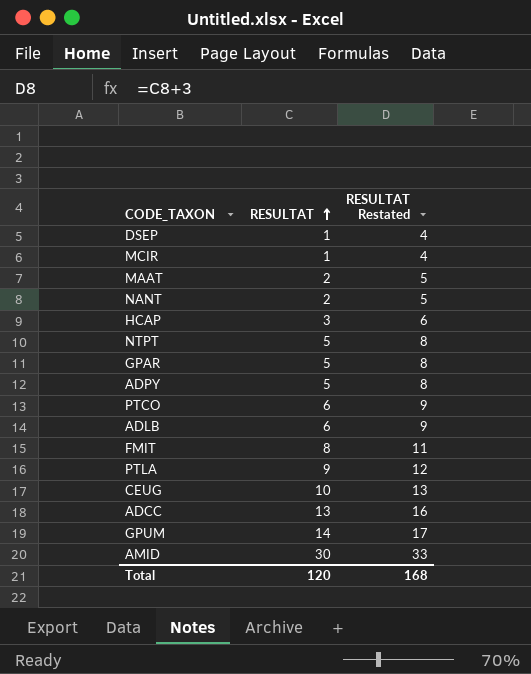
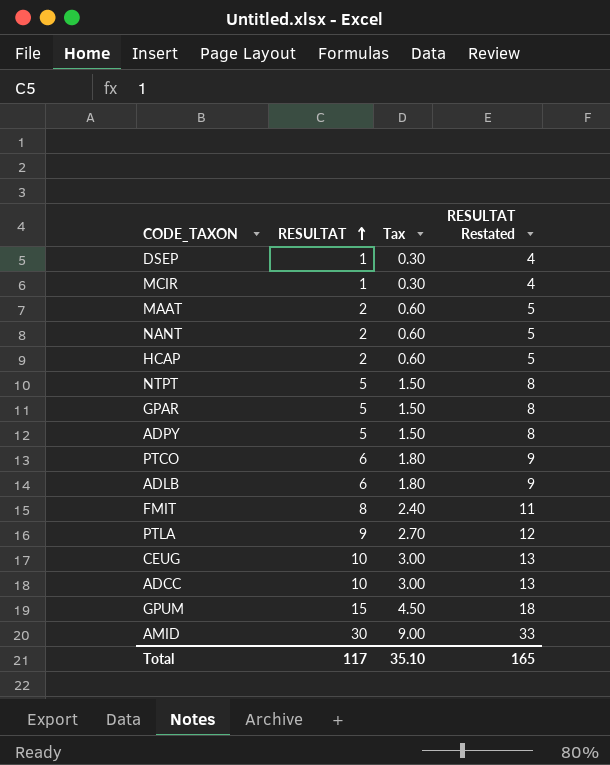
column Tax | formula: none -> [RESULTAT] * 0.3
HCAP | RESULTAT: 3 -> 2
HCAP | RESULTAT Restated: 6 -> 5
ADCC | RESULTAT: 13 -> 10
ADCC | RESULTAT Restated: 16 -> 13
GPUM | RESULTAT: 14 -> 15
GPUM | RESULTAT Restated: 17 -> 18
Total | RESULTAT: 120 -> 117
Total | RESULTAT Restated: 168 -> 165

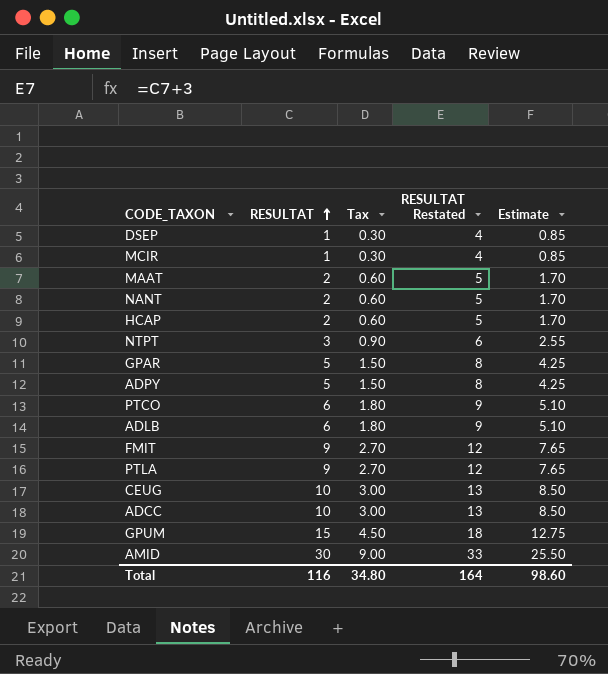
column Estimate | formula: none -> [RESULTAT] * 0.85
NTPT | RESULTAT: 5 -> 3
NTPT | Tax: 1.50 -> 0.90
NTPT | RESULTAT Restated: 8 -> 6
FMIT | RESULTAT: 8 -> 9
FMIT | Tax: 2.40 -> 2.70
FMIT | RESULTAT Restated: 11 -> 12
Total | RESULTAT: 117 -> 116
Total | Tax: 35.10 -> 34.80
Total | RESULTAT Restated: 165 -> 164

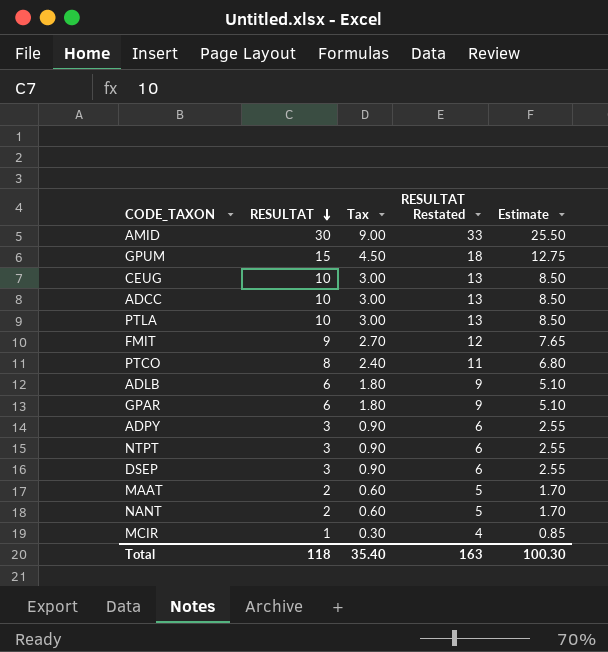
row order: RESULTAT ascending -> RESULTAT descending
row HCAP: 2 | 0.60 | 5 | 1.70 -> none
PTLA | RESULTAT: 9 -> 10
PTLA | Tax: 2.70 -> 3.00
PTLA | RESULTAT Restated: 12 -> 13
PTLA | Estimate: 7.65 -> 8.50
PTCO | RESULTAT: 6 -> 8
PTCO | Tax: 1.80 -> 2.40
PTCO | RESULTAT Restated: 9 -> 11
PTCO | Estimate: 5.10 -> 6.80
GPAR | RESULTAT: 5 -> 6
GPAR | Tax: 1.50 -> 1.80
GPAR | RESULTAT Restated: 8 -> 9
GPAR | Estimate: 4.25 -> 5.10
ADPY | RESULTAT: 5 -> 3
ADPY | Tax: 1.50 -> 0.90
ADPY | RESULTAT Restated: 8 -> 6
ADPY | Estimate: 4.25 -> 2.55
DSEP | RESULTAT: 1 -> 3
DSEP | Tax: 0.30 -> 0.90
DSEP | RESULTAT Restated: 4 -> 6
DSEP | Estimate: 0.85 -> 2.55
Total | RESULTAT: 116 -> 118
Total | Tax: 34.80 -> 35.40
Total | RESULTAT Restated: 164 -> 163
Total | Estimate: 98.60 -> 100.30

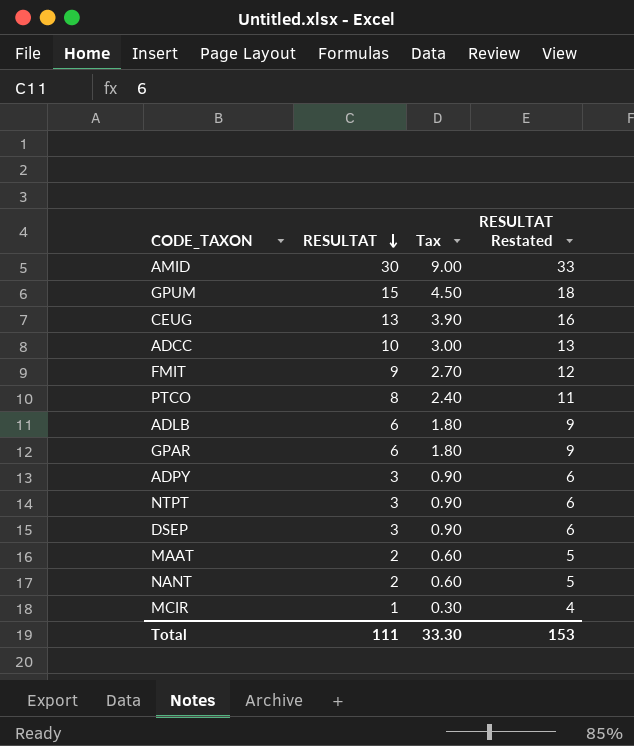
column Estimate | formula: [RESULTAT] * 0.85 -> none
row PTLA: 10 | 3.00 | 13 | 8.50 -> none
CEUG | RESULTAT: 10 -> 13
CEUG | Tax: 3.00 -> 3.90
CEUG | RESULTAT Restated: 13 -> 16
Total | RESULTAT: 118 -> 111
Total | Tax: 35.40 -> 33.30
Total | RESULTAT Restated: 163 -> 153

